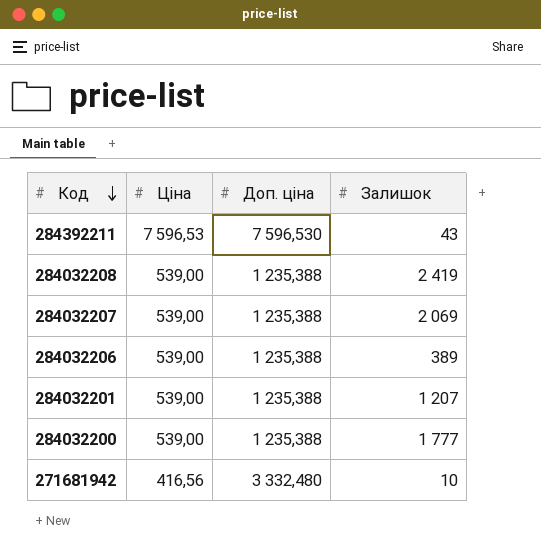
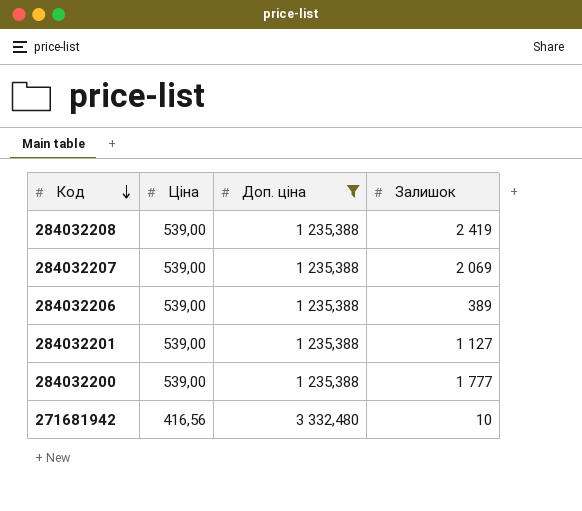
filter: none -> Доп. ціна != 7 596,530
284032201 | Залишок: 1 207 -> 1 127

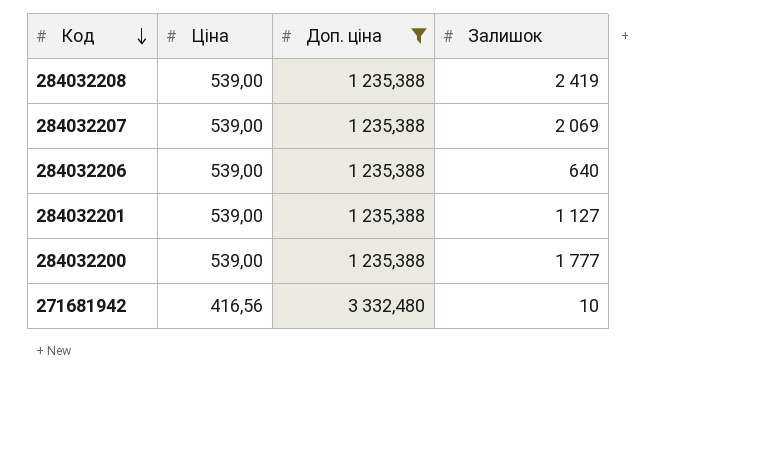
284032206 | Залишок: 389 -> 640

